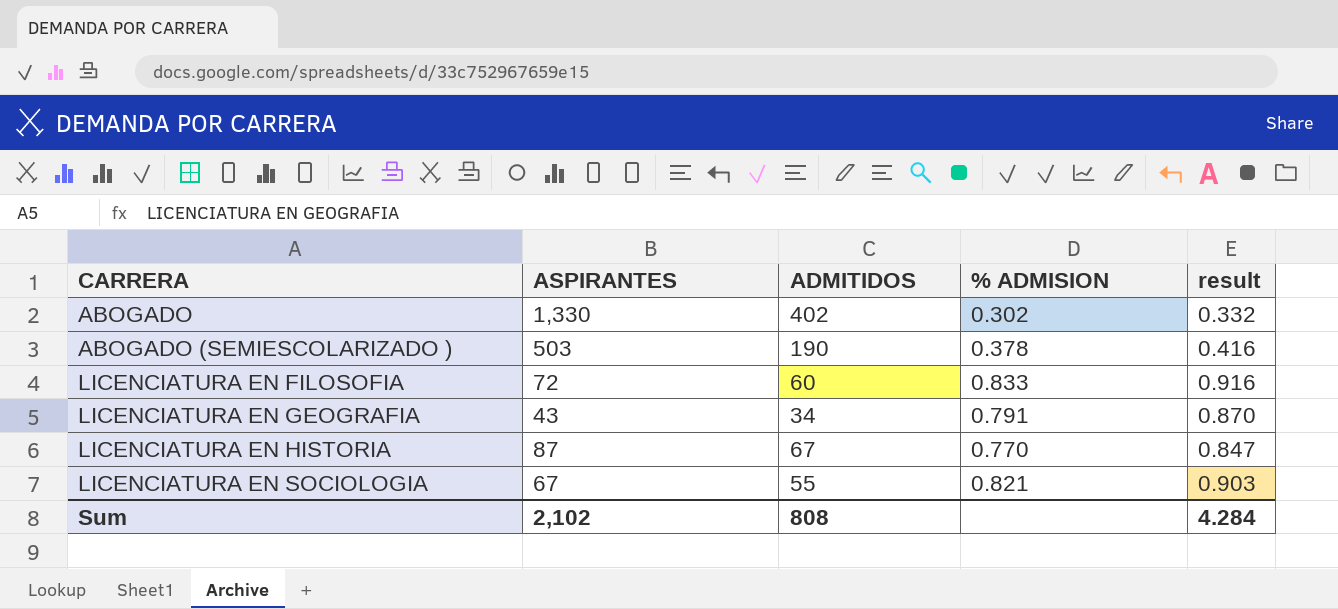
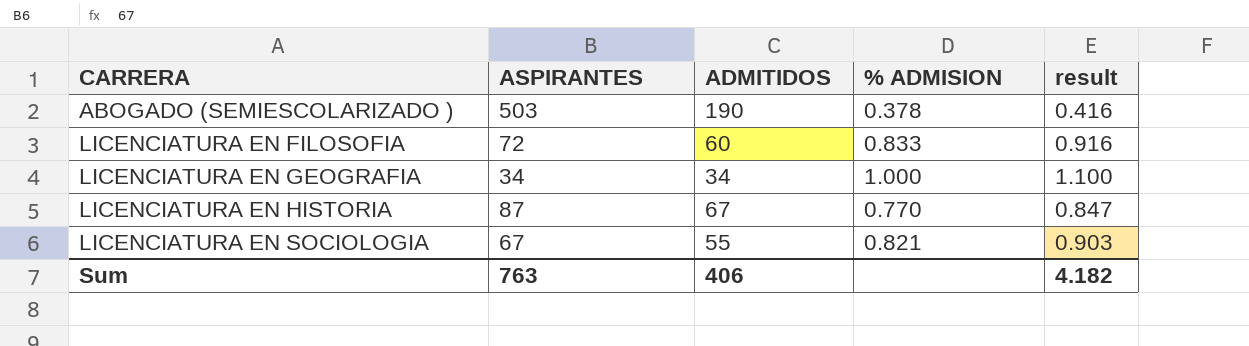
row ABOGADO: 1,330 | 402 | 0.302 | 0.332 -> none
LICENCIATURA EN GEOGRAFIA | ASPIRANTES: 43 -> 34
LICENCIATURA EN GEOGRAFIA | % ADMISION: 0.791 -> 1.000
LICENCIATURA EN GEOGRAFIA | result: 0.870 -> 1.100
Sum | ASPIRANTES: 2,102 -> 763
Sum | ADMITIDOS: 808 -> 406
Sum | result: 4.284 -> 4.182

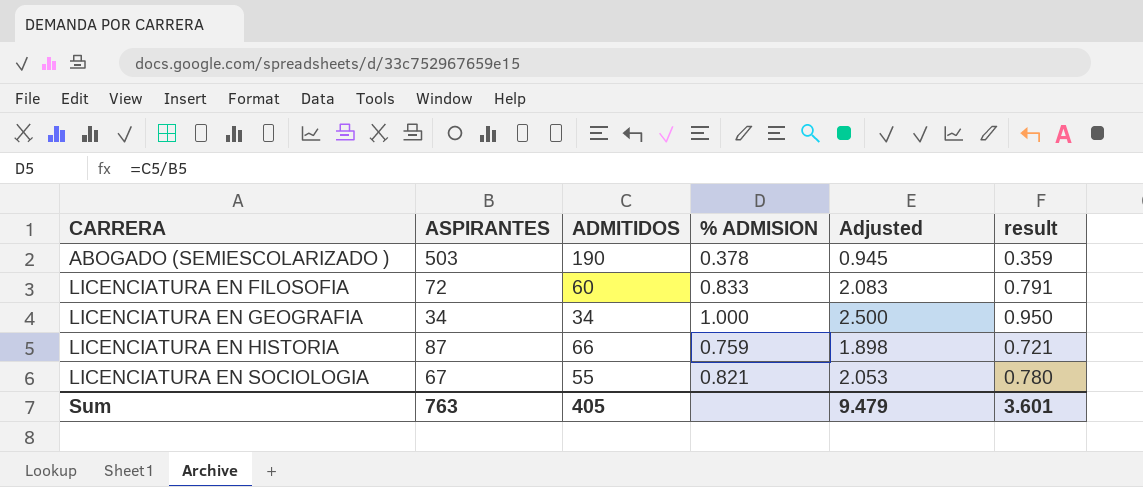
column Adjusted | formula: none -> [% ADMISION] * 2.5
column result | formula: [% ADMISION] * 1.1 -> [% ADMISION] * 0.95
LICENCIATURA EN HISTORIA | ADMITIDOS: 67 -> 66
LICENCIATURA EN HISTORIA | % ADMISION: 0.770 -> 0.759
Sum | ADMITIDOS: 406 -> 405
Sum | result: 4.182 -> 3.601

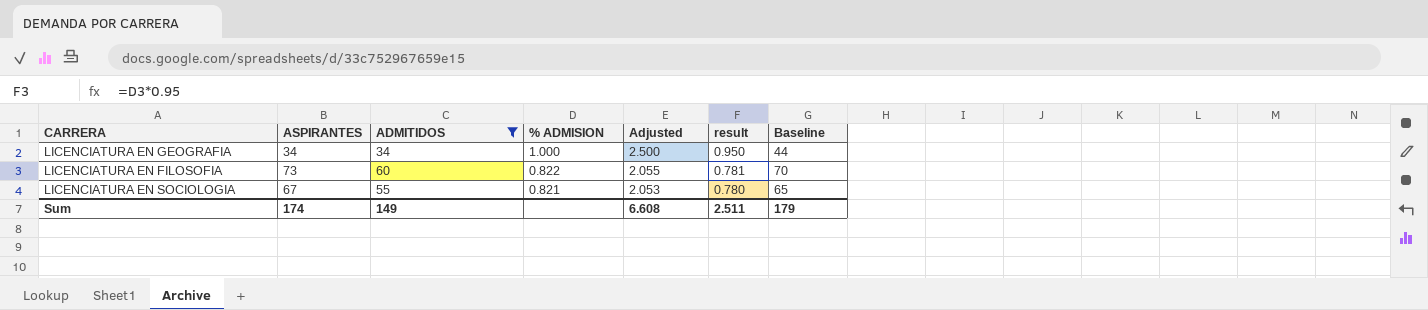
filter: none -> ADMITIDOS <= 60
row order: CARRERA ascending -> % ADMISION descending
column Baseline | formula: none -> [ADMITIDOS] + 10
LICENCIATURA EN FILOSOFIA | ASPIRANTES: 72 -> 73
LICENCIATURA EN FILOSOFIA | % ADMISION: 0.833 -> 0.822
LICENCIATURA EN FILOSOFIA | Adjusted: 2.083 -> 2.055
LICENCIATURA EN FILOSOFIA | result: 0.791 -> 0.781
Sum | ASPIRANTES: 763 -> 174
Sum | ADMITIDOS: 405 -> 149
Sum | Adjusted: 9.479 -> 6.608
Sum | result: 3.601 -> 2.511

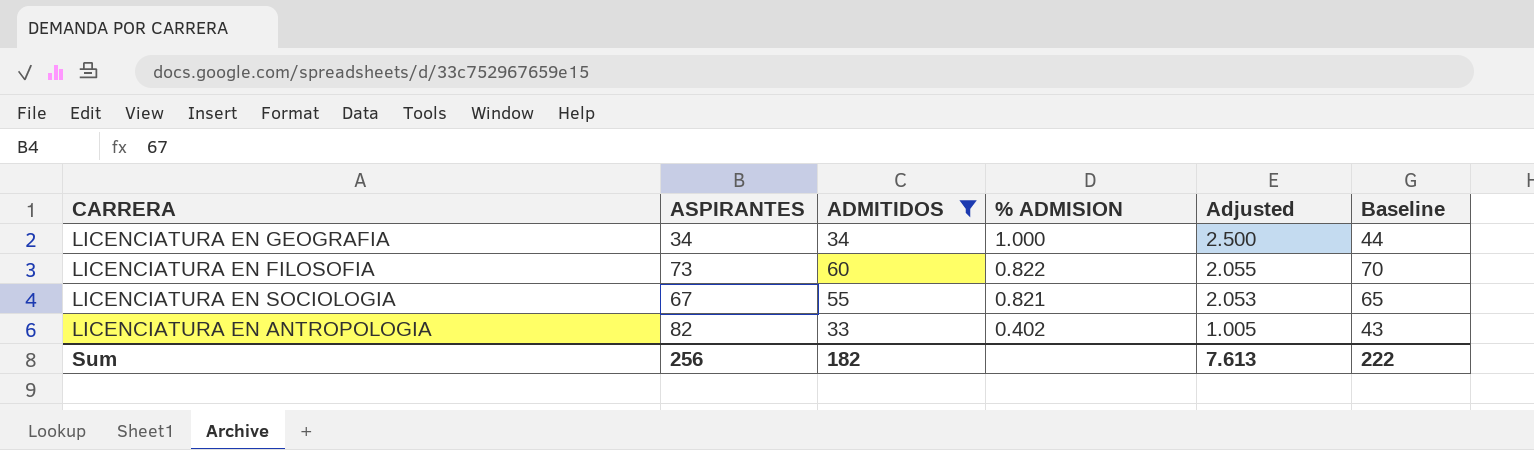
column result | formula: [% ADMISION] * 0.95 -> none
row LICENCIATURA EN ANTROPOLOGIA: none -> 82 | 33 | 0.402 | 1.005 | 43
Sum | ASPIRANTES: 174 -> 256
Sum | ADMITIDOS: 149 -> 182
Sum | Adjusted: 6.608 -> 7.613
Sum | Baseline: 179 -> 222

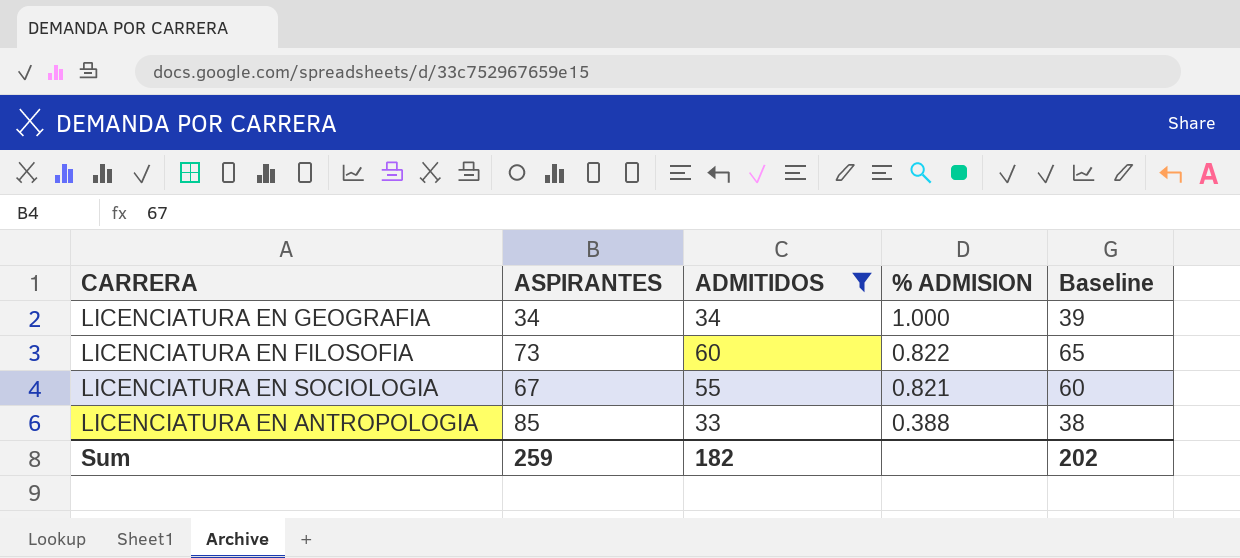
column Adjusted | formula: [% ADMISION] * 2.5 -> none
column Baseline | formula: [ADMITIDOS] + 10 -> [ADMITIDOS] + 5
LICENCIATURA EN ANTROPOLOGIA | ASPIRANTES: 82 -> 85
LICENCIATURA EN ANTROPOLOGIA | % ADMISION: 0.402 -> 0.388
Sum | ASPIRANTES: 256 -> 259
Sum | Baseline: 222 -> 202

